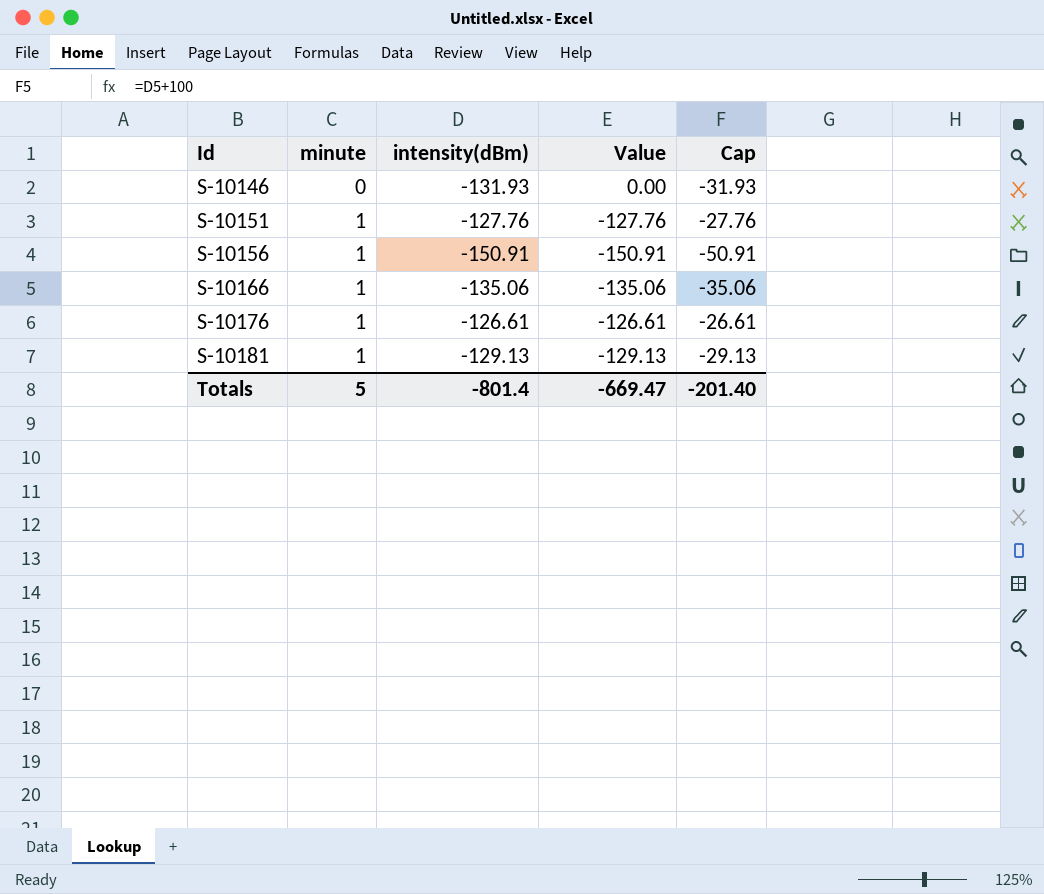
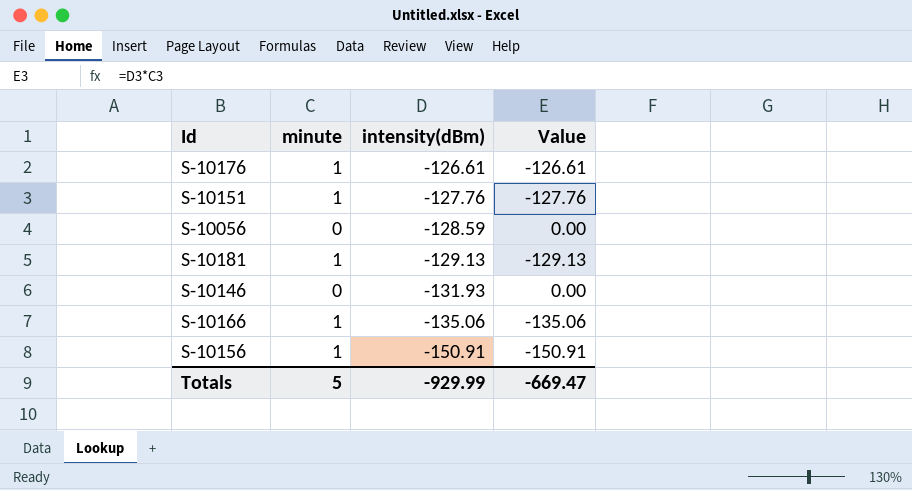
row order: Id ascending -> intensity(dBm) descending
column Cap | formula: [intensity(dBm)] + 100 -> none
row S-10056: none -> 0 | -128.59 | 0.00
Totals | intensity(dBm): -801.4 -> -929.99

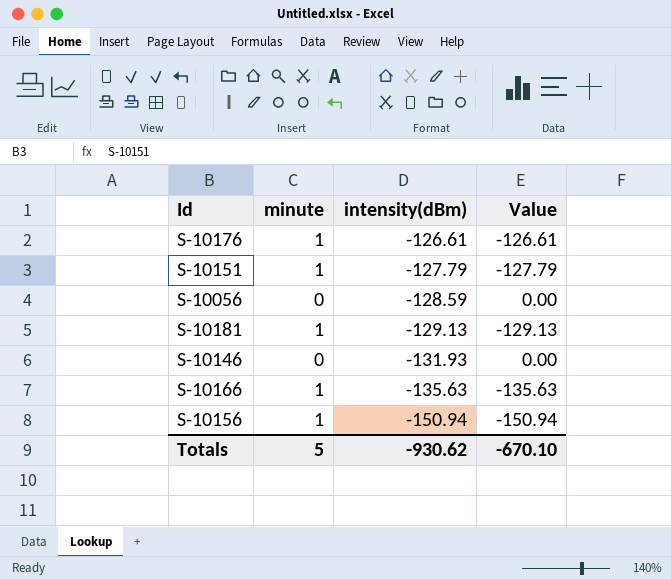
S-10151 | intensity(dBm): -127.76 -> -127.79
S-10151 | Value: -127.76 -> -127.79
S-10166 | intensity(dBm): -135.06 -> -135.63
S-10166 | Value: -135.06 -> -135.63
S-10156 | intensity(dBm): -150.91 -> -150.94
S-10156 | Value: -150.91 -> -150.94
Totals | intensity(dBm): -929.99 -> -930.62
Totals | Value: -669.47 -> -670.10

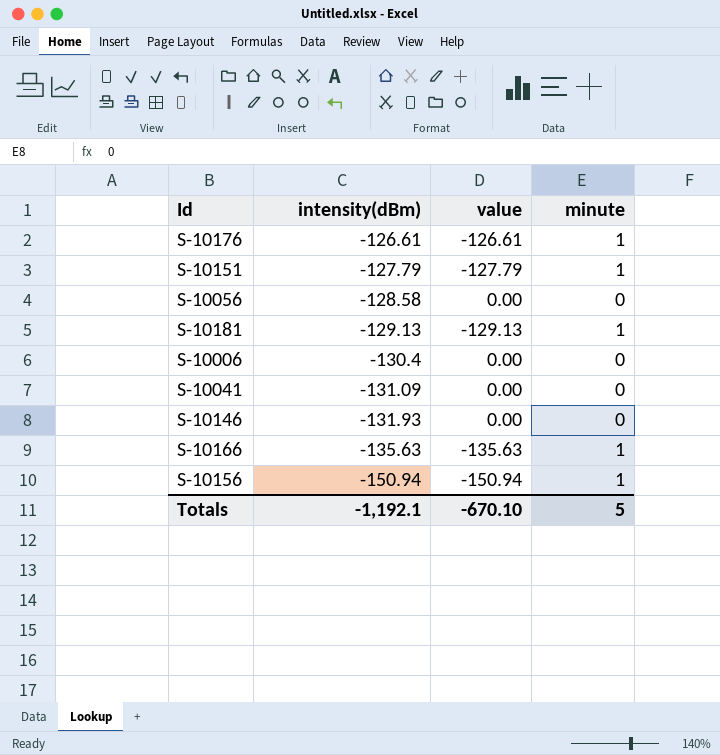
column name: Value -> value
column minute | position: 2 -> 4
S-10056 | intensity(dBm): -128.59 -> -128.58
row S-10006: none -> -130.4 | 0.00 | 0
row S-10041: none -> -131.09 | 0.00 | 0
Totals | intensity(dBm): -930.62 -> -1,192.1

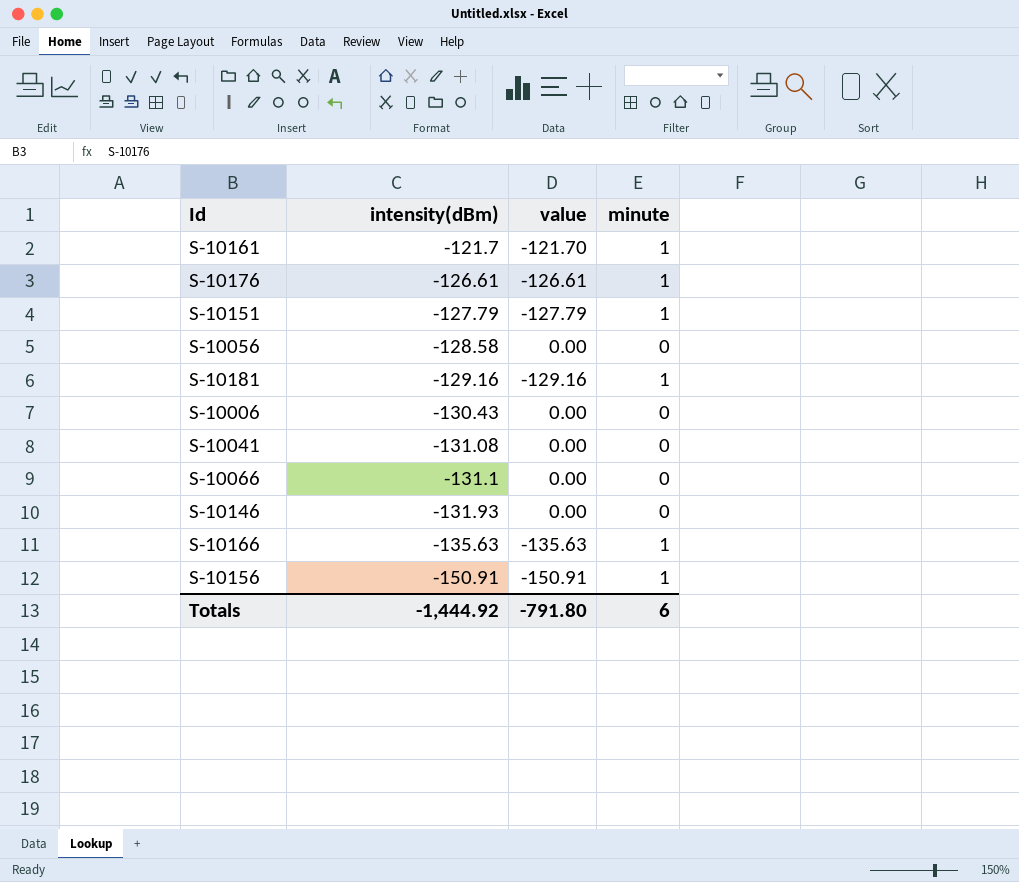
row S-10161: none -> -121.7 | -121.70 | 1
S-10181 | intensity(dBm): -129.13 -> -129.16
S-10181 | value: -129.13 -> -129.16
S-10006 | intensity(dBm): -130.4 -> -130.43
S-10041 | intensity(dBm): -131.09 -> -131.08
row S-10066: none -> -131.1 | 0.00 | 0
S-10156 | intensity(dBm): -150.94 -> -150.91
S-10156 | value: -150.94 -> -150.91
Totals | intensity(dBm): -1,192.1 -> -1,444.92
Totals | value: -670.10 -> -791.80
Totals | minute: 5 -> 6

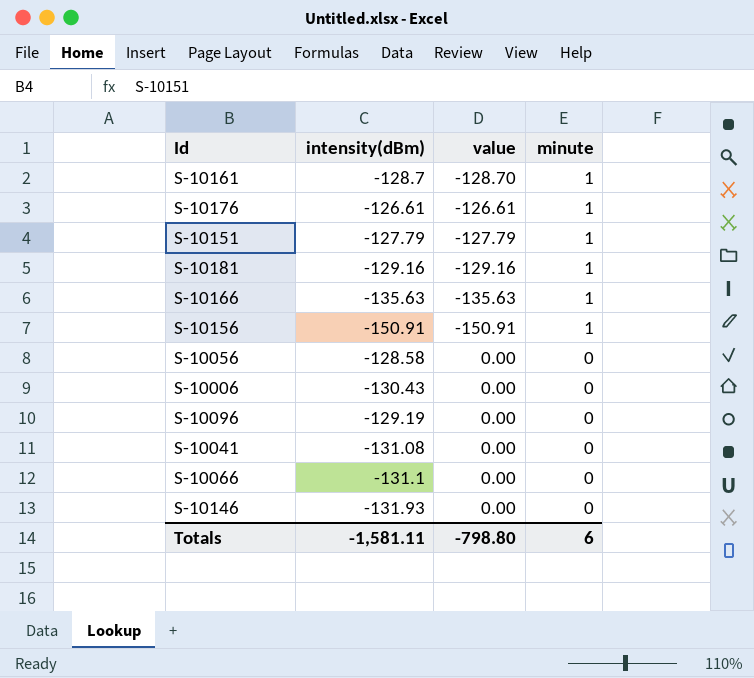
row order: intensity(dBm) descending -> minute descending
S-10161 | intensity(dBm): -121.7 -> -128.7
S-10161 | value: -121.70 -> -128.70
row S-10096: none -> -129.19 | 0.00 | 0
Totals | intensity(dBm): -1,444.92 -> -1,581.11
Totals | value: -791.80 -> -798.80

